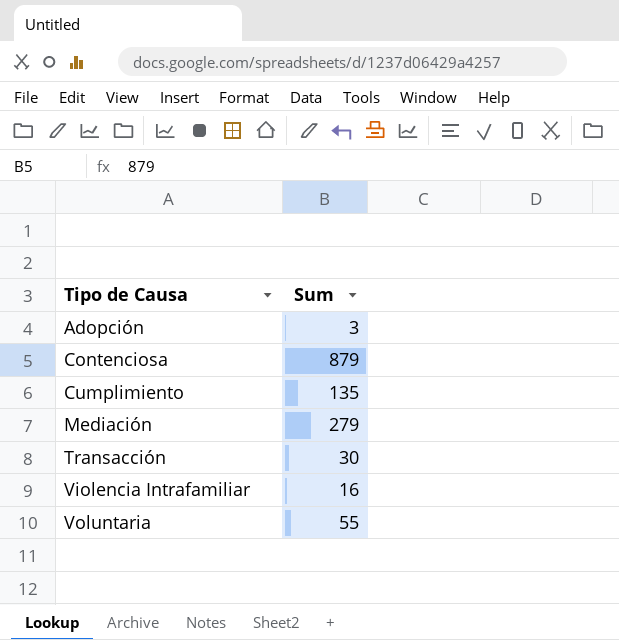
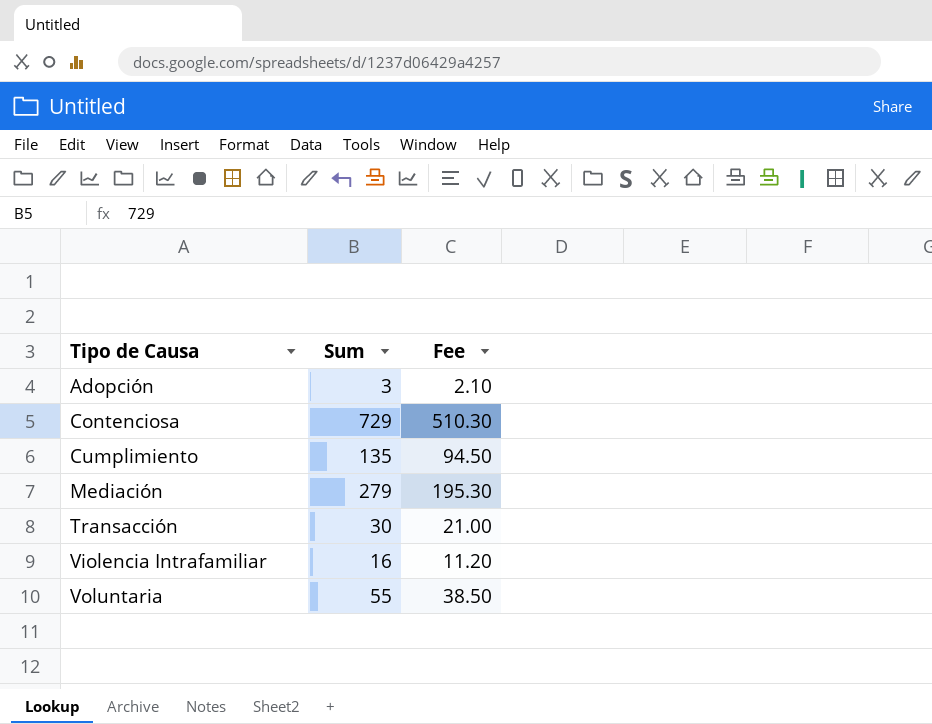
column Fee | formula: none -> [Sum] * 0.7
Contenciosa | Sum: 879 -> 729

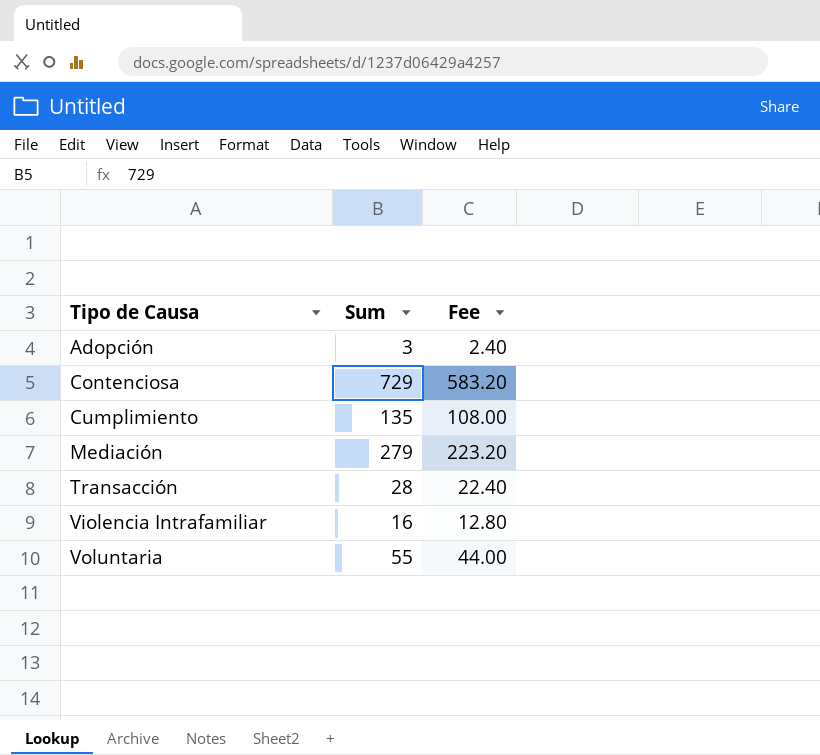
column Fee | formula: [Sum] * 0.7 -> [Sum] * 0.8
Transacción | Sum: 30 -> 28

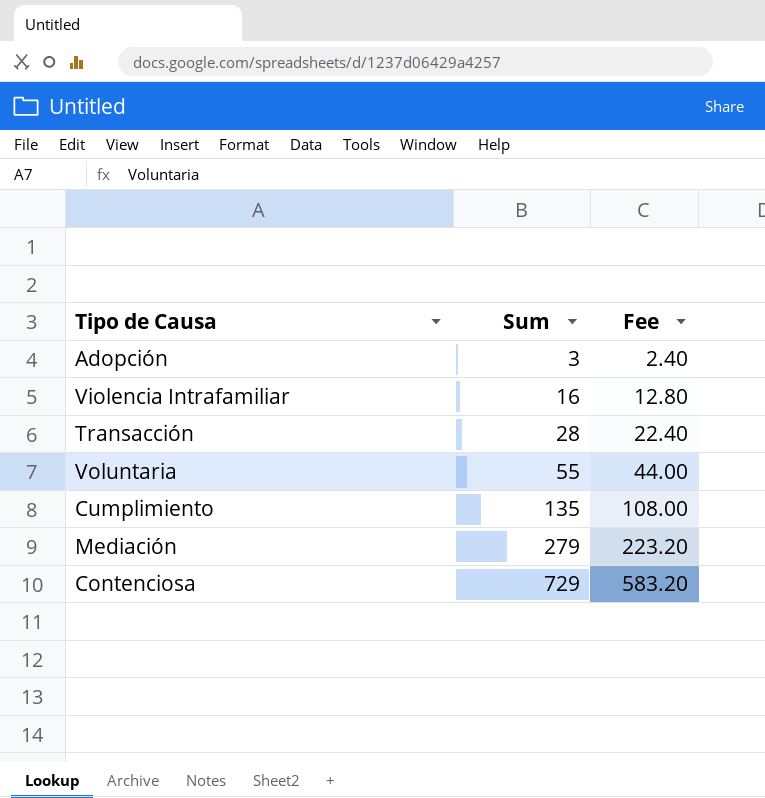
row order: Tipo de Causa ascending -> Sum ascending

